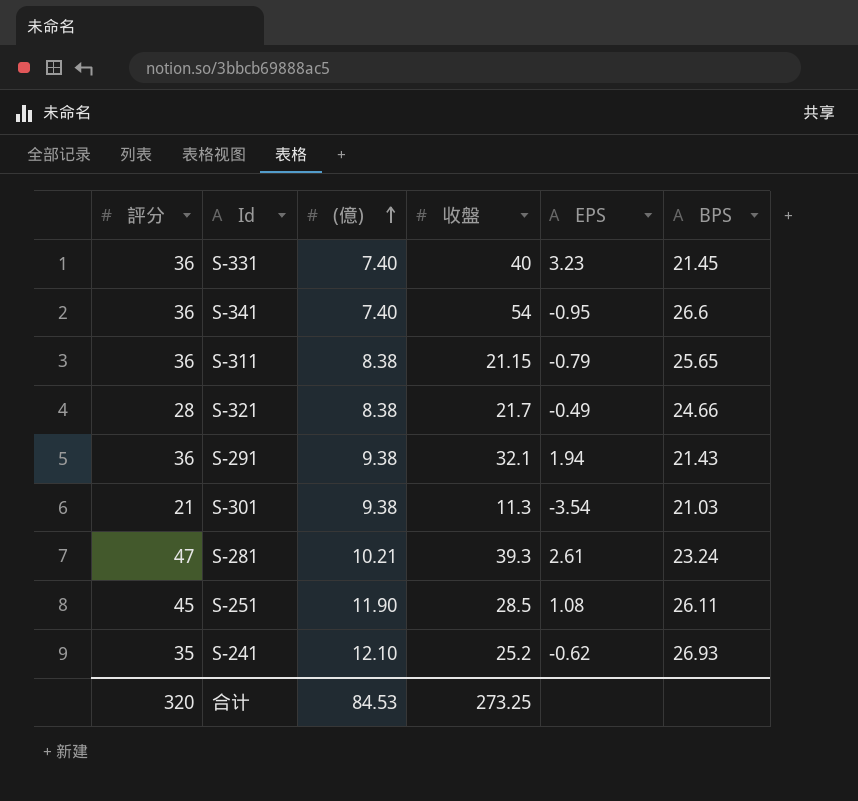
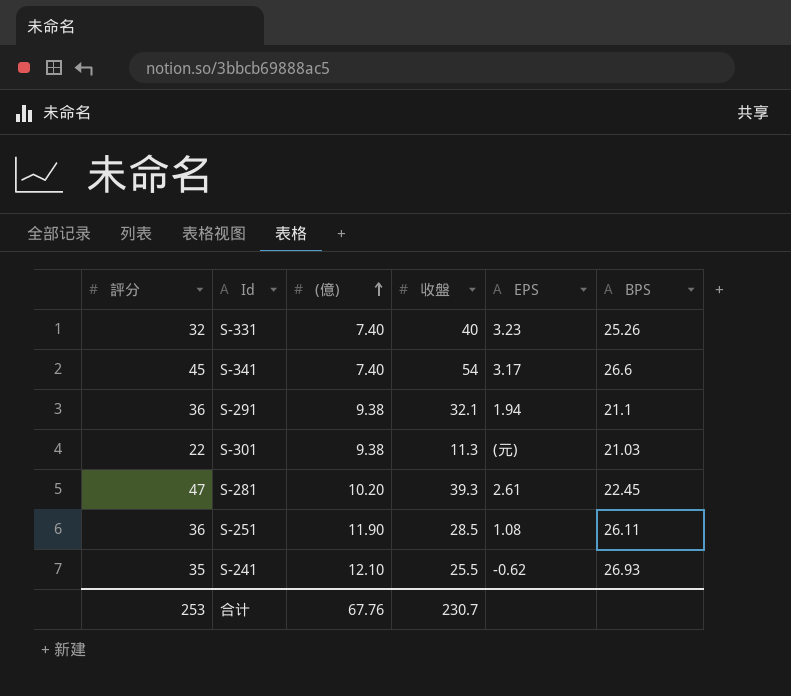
row S-311: 36 | 8.38 | 21.15 | -0.79 | 25.65 -> none
row S-321: 28 | 8.38 | 21.7 | -0.49 | 24.66 -> none
S-331 | 評分: 36 -> 32
S-331 | BPS: 21.45 -> 25.26
S-341 | 評分: 36 -> 45
S-341 | EPS: -0.95 -> 3.17
S-291 | BPS: 21.43 -> 21.1
S-301 | 評分: 21 -> 22
S-301 | EPS: -3.54 -> (元)
S-281 | (億): 10.21 -> 10.20
S-281 | BPS: 23.24 -> 22.45
S-251 | 評分: 45 -> 36
S-241 | 收盤: 25.2 -> 25.5
合计 | 評分: 320 -> 253
合计 | (億): 84.53 -> 67.76
合计 | 收盤: 273.25 -> 230.7

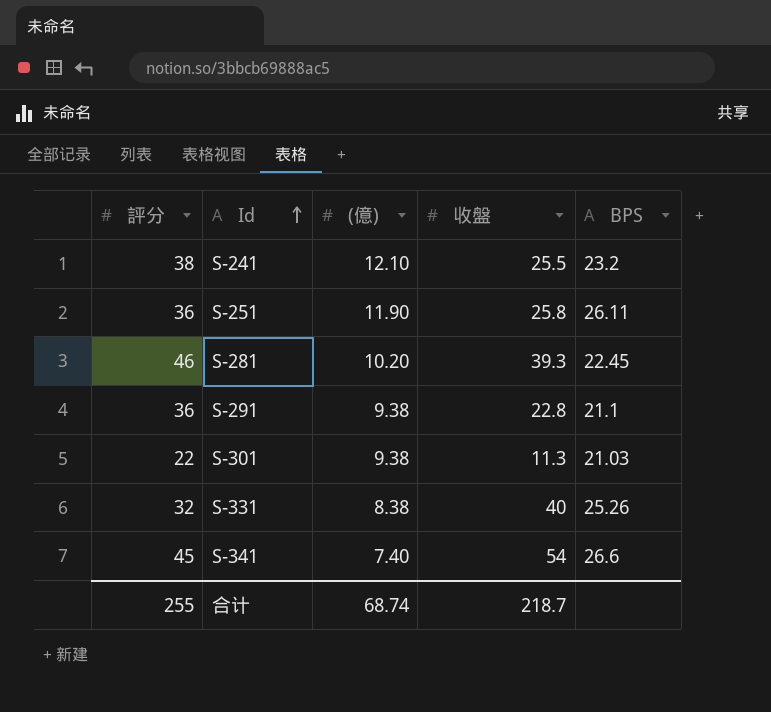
row order: (億) ascending -> Id ascending
column EPS | position: 5 -> none
S-241 | 評分: 35 -> 38
S-241 | BPS: 26.93 -> 23.2
S-251 | 收盤: 28.5 -> 25.8
S-281 | 評分: 47 -> 46
S-291 | 收盤: 32.1 -> 22.8
S-331 | (億): 7.40 -> 8.38
合计 | 評分: 253 -> 255
合计 | (億): 67.76 -> 68.74
合计 | 收盤: 230.7 -> 218.7

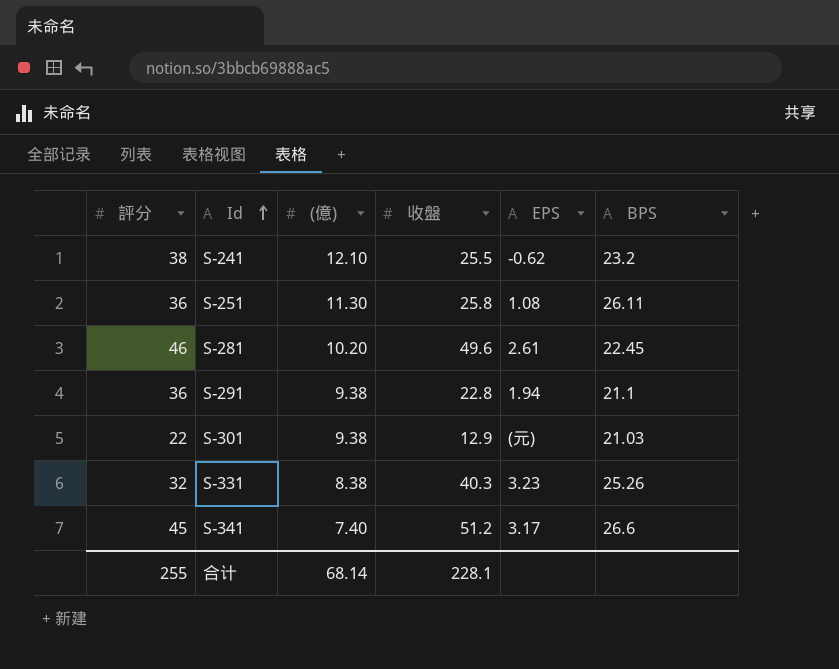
column EPS | position: none -> 5
S-251 | (億): 11.90 -> 11.30
S-281 | 收盤: 39.3 -> 49.6
S-301 | 收盤: 11.3 -> 12.9
S-331 | 收盤: 40 -> 40.3
S-341 | 收盤: 54 -> 51.2
合计 | (億): 68.74 -> 68.14
合计 | 收盤: 218.7 -> 228.1

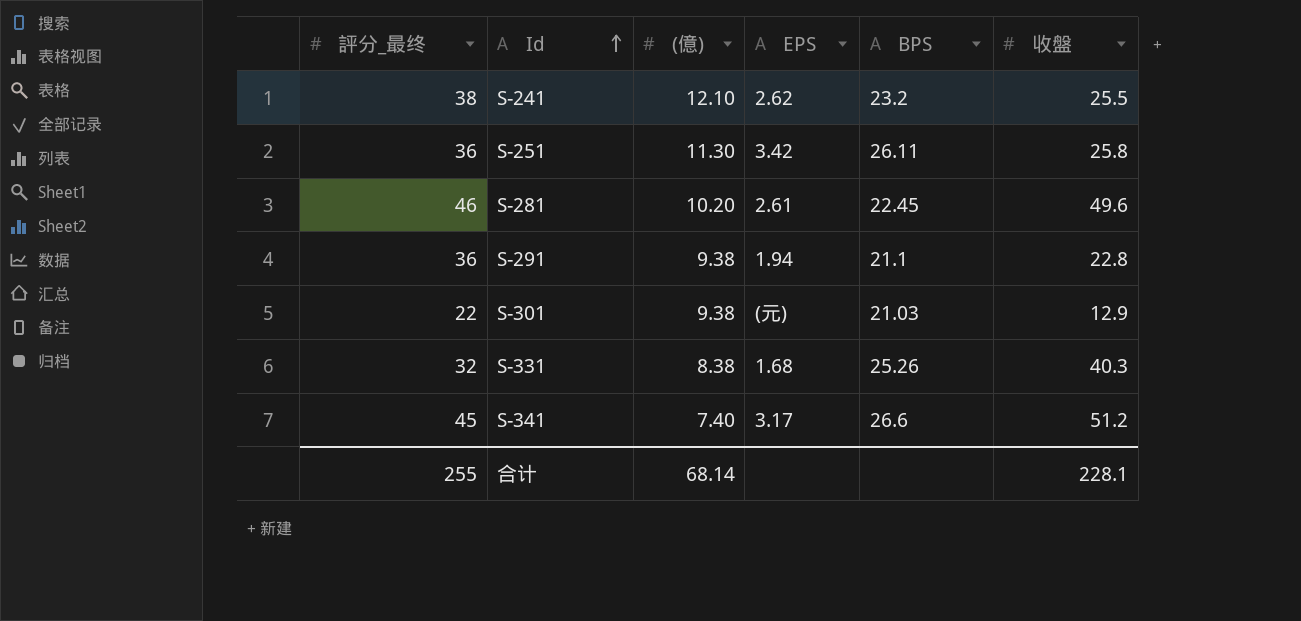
column name: 評分 -> 評分_最终
column 收盤 | position: 4 -> 6
S-241 | EPS: -0.62 -> 2.62
S-251 | EPS: 1.08 -> 3.42
S-331 | EPS: 3.23 -> 1.68

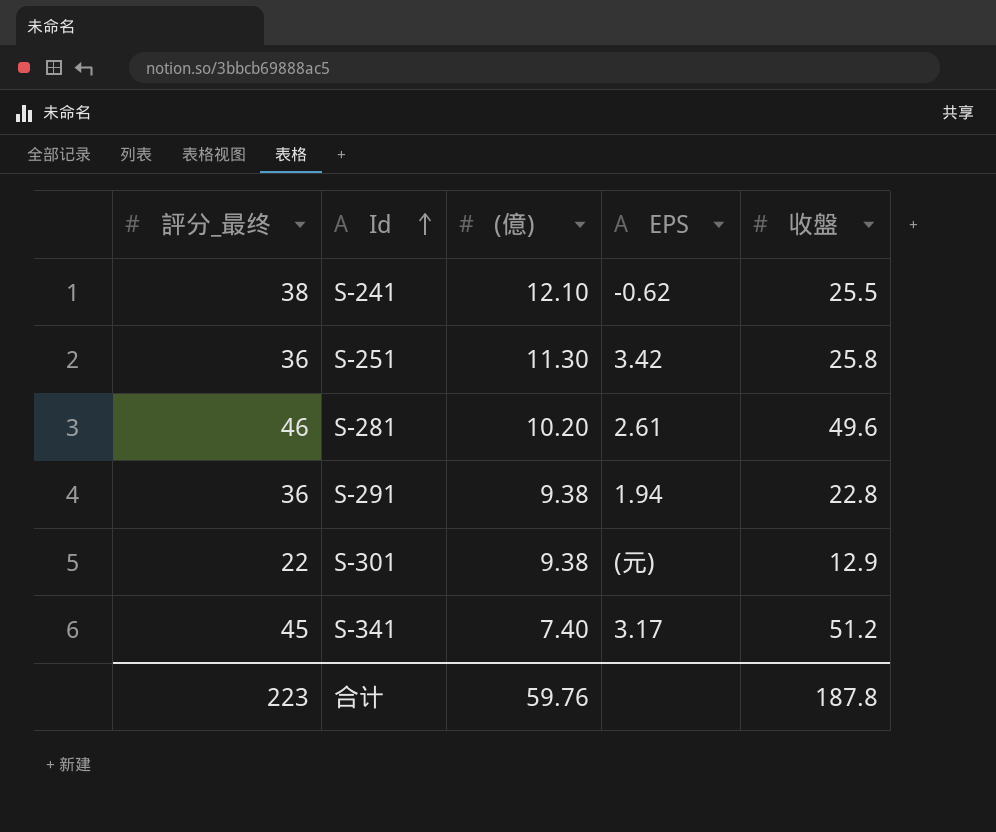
column BPS | position: 5 -> none
row S-331: 32 | 8.38 | 1.68 | 25.26 | 40.3 -> none
S-241 | EPS: 2.62 -> -0.62
合计 | 評分_最终: 255 -> 223
合计 | (億): 68.14 -> 59.76
合计 | 收盤: 228.1 -> 187.8

